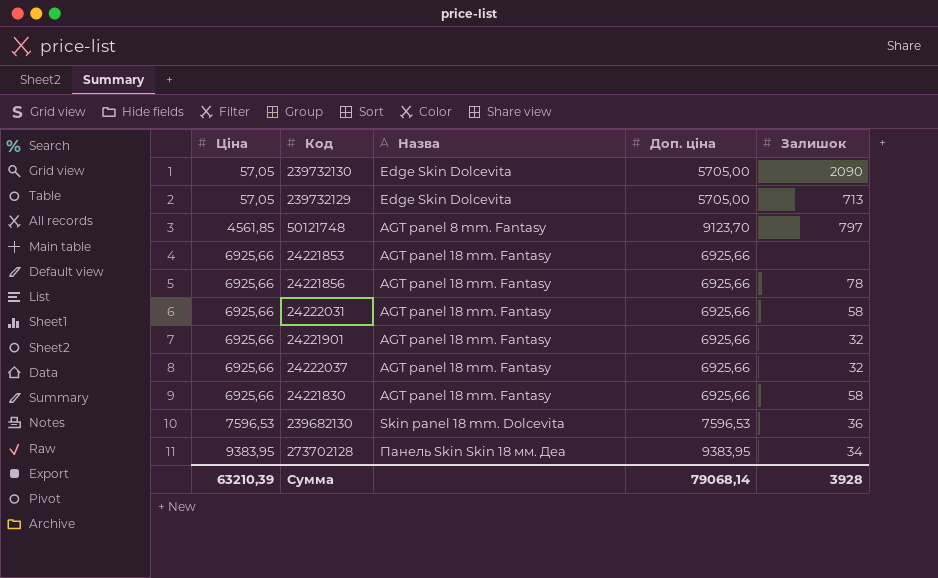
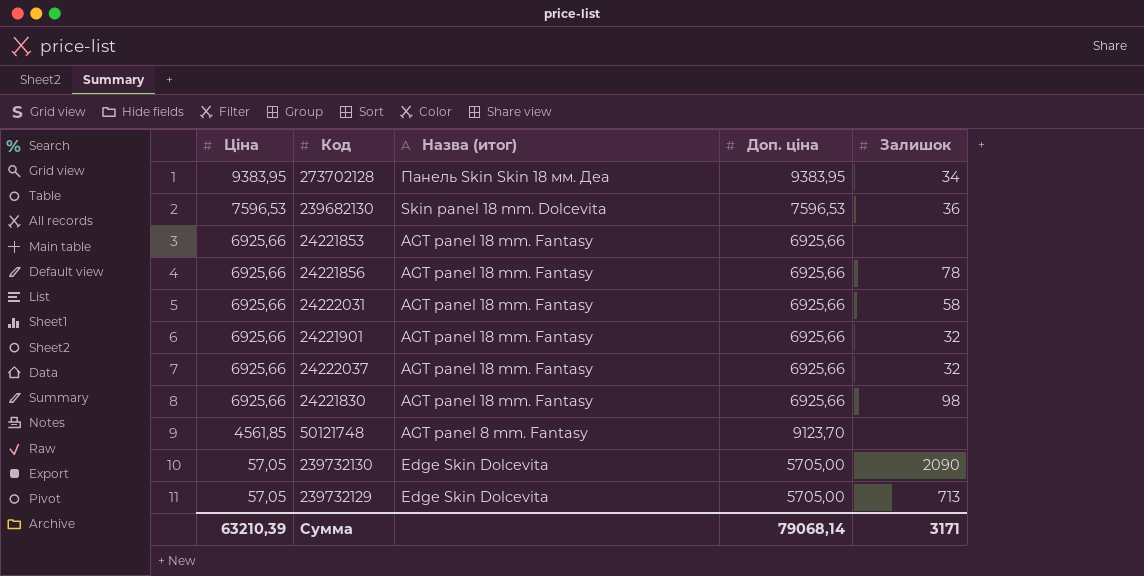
row order: Ціна ascending -> Ціна descending
column name: Назва -> Назва (итог)
24221830 | Залишок: 58 -> 98
50121748 | Залишок: 797 -> none
Сумма | Залишок: 3928 -> 3171

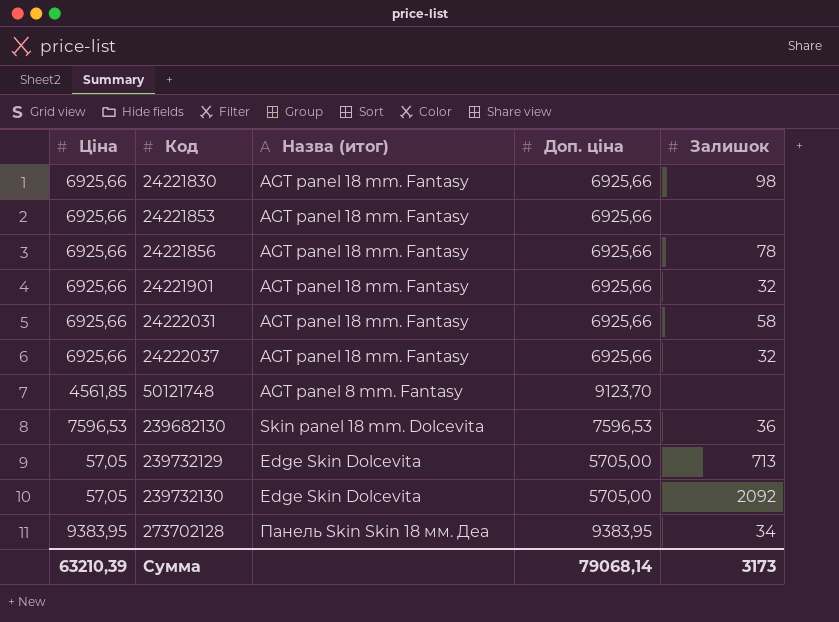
row order: Ціна descending -> Код ascending
239732130 | Залишок: 2090 -> 2092
Сумма | Залишок: 3171 -> 3173

